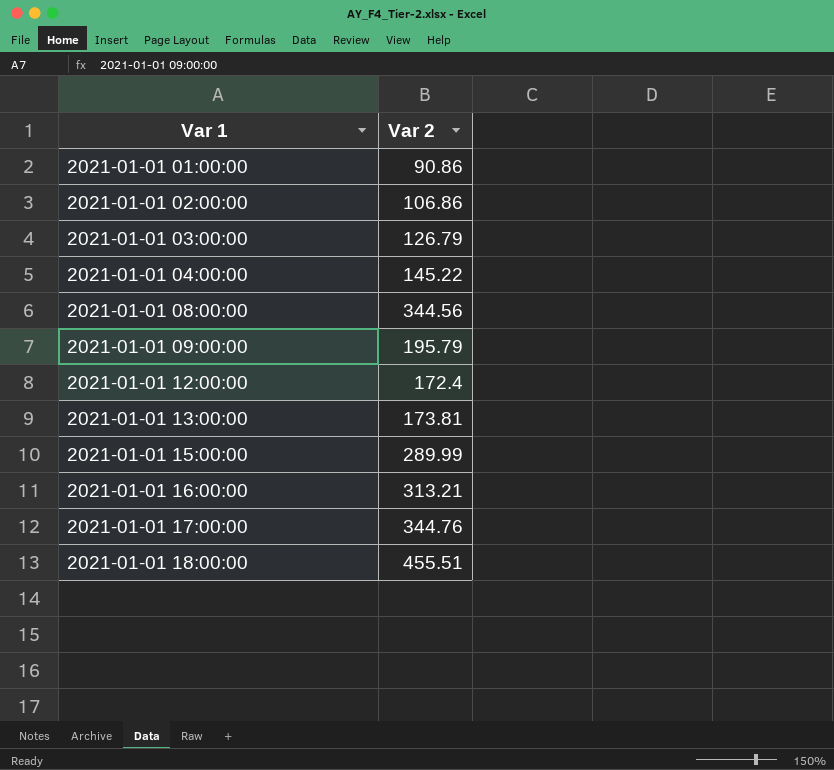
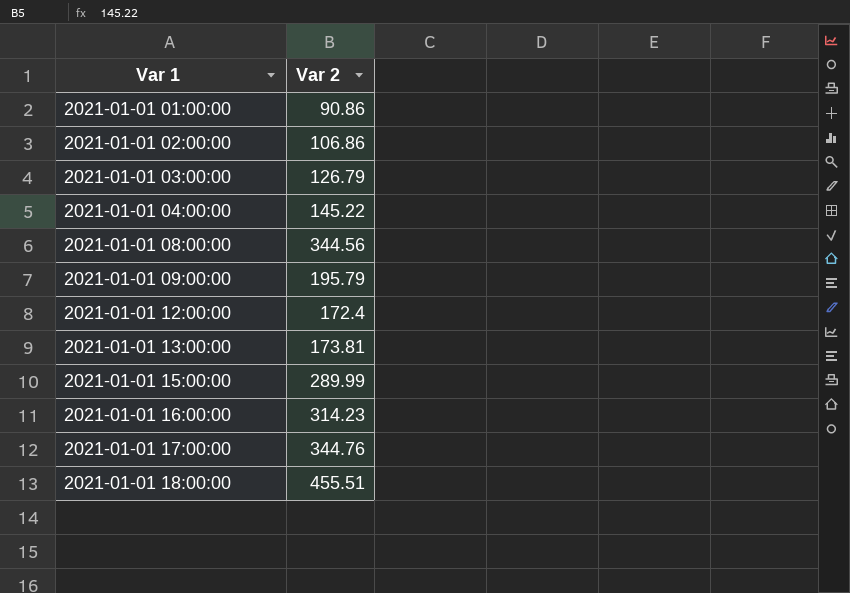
2021-01-01 16:00:00 | Var 2: 313.21 -> 314.23

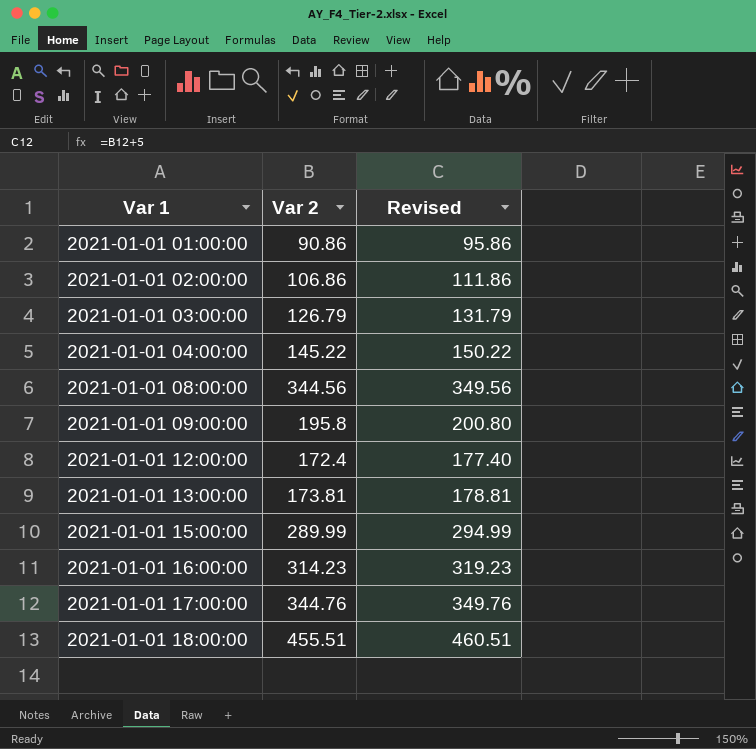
column Revised | formula: none -> [Var 2] + 5
2021-01-01 09:00:00 | Var 2: 195.79 -> 195.8

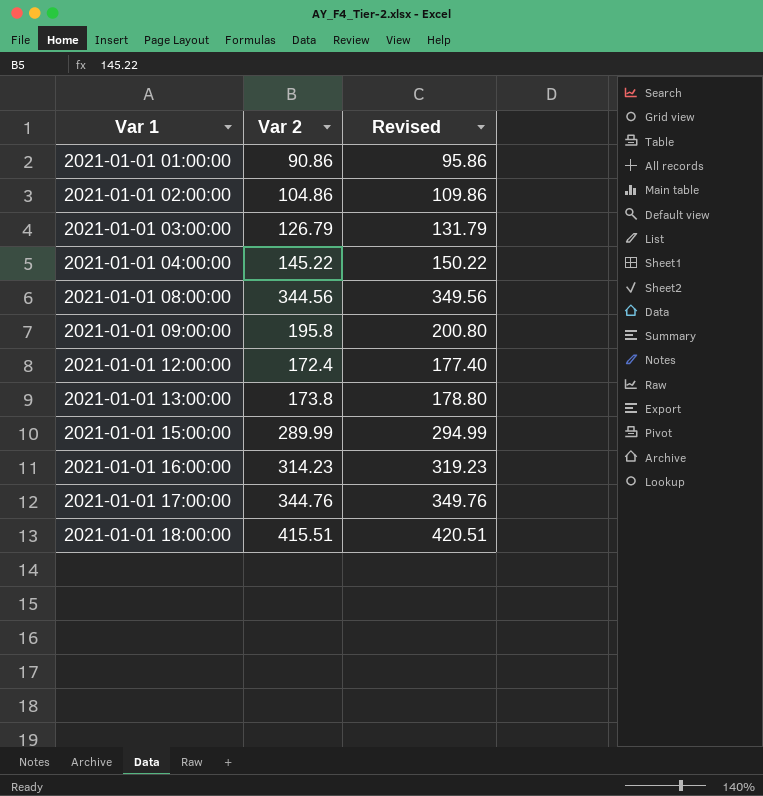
2021-01-01 02:00:00 | Var 2: 106.86 -> 104.86
2021-01-01 02:00:00 | Revised: 111.86 -> 109.86
2021-01-01 13:00:00 | Var 2: 173.81 -> 173.8
2021-01-01 13:00:00 | Revised: 178.81 -> 178.80
2021-01-01 18:00:00 | Var 2: 455.51 -> 415.51
2021-01-01 18:00:00 | Revised: 460.51 -> 420.51

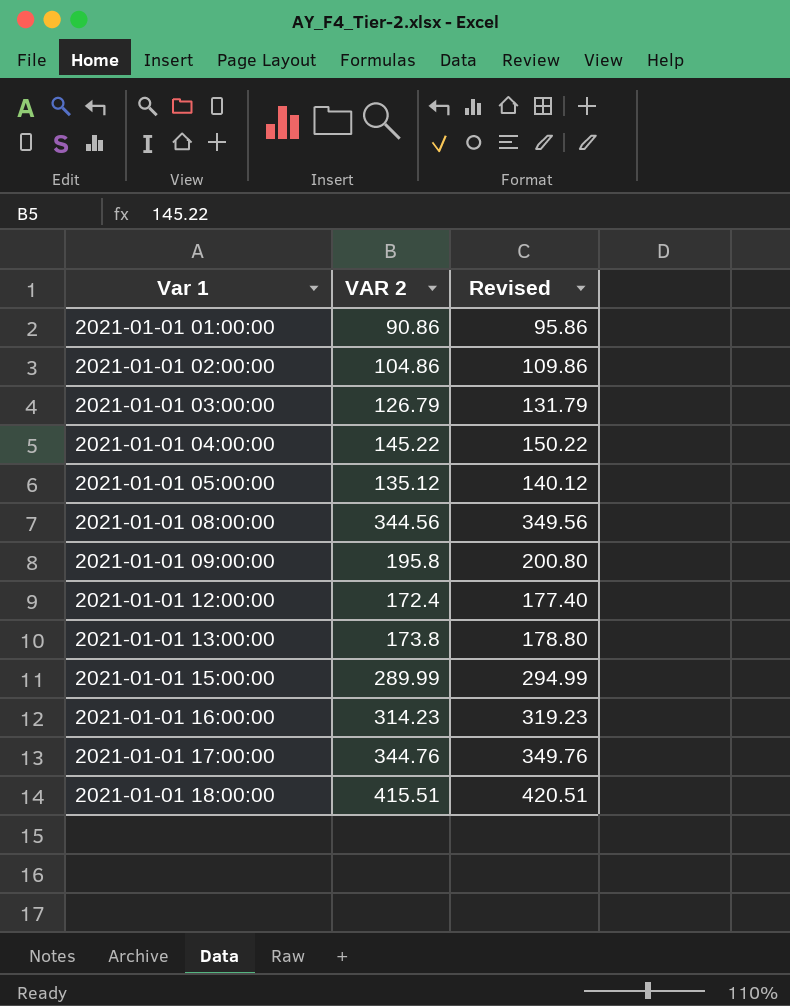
column name: Var 2 -> VAR 2
row 2021-01-01 05:00:00: none -> 135.12 | 140.12

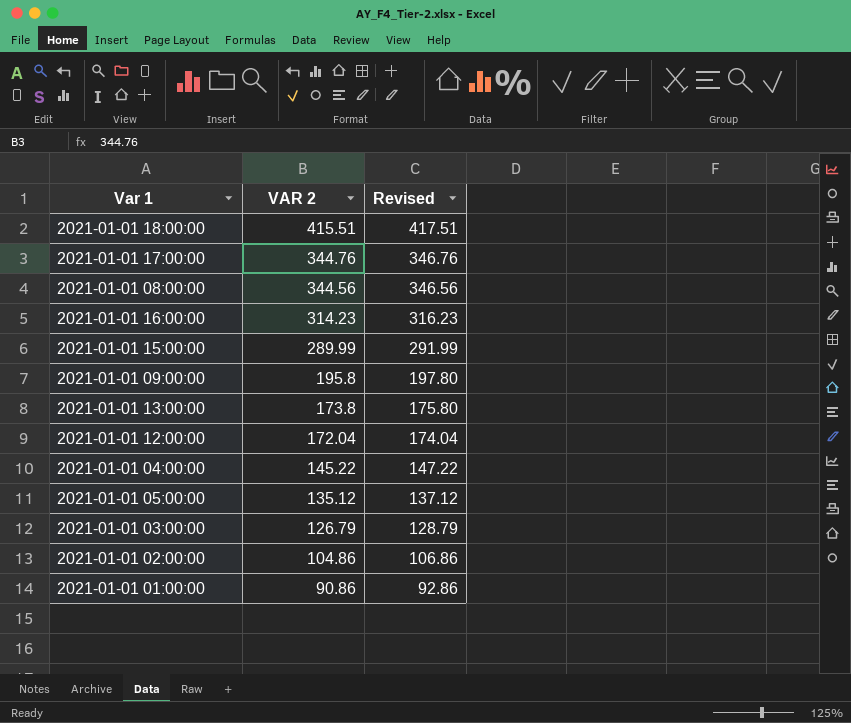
row order: Var 1 ascending -> VAR 2 descending
column Revised | formula: [VAR 2] + 5 -> [VAR 2] + 2
2021-01-01 12:00:00 | VAR 2: 172.4 -> 172.04

